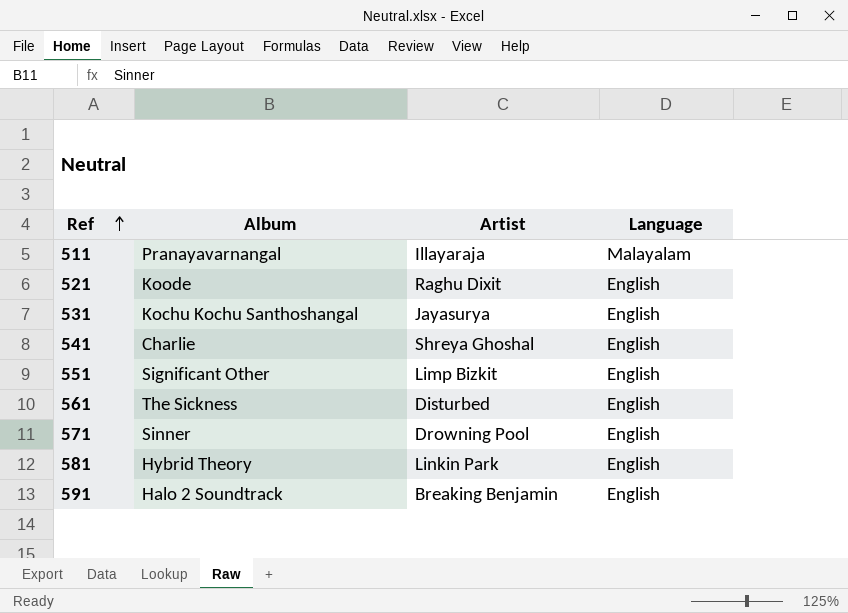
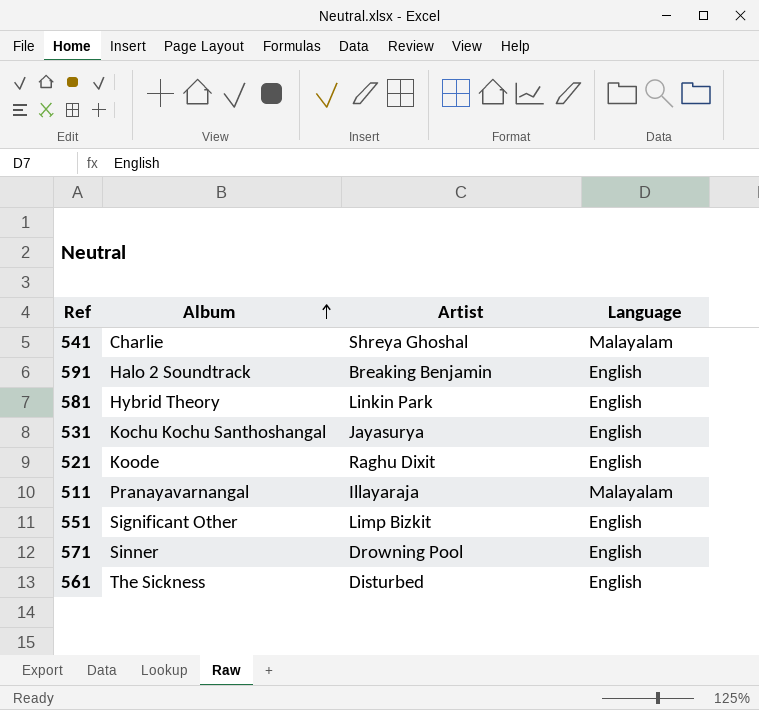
row order: Ref ascending -> Album ascending
541 | Language: English -> Malayalam

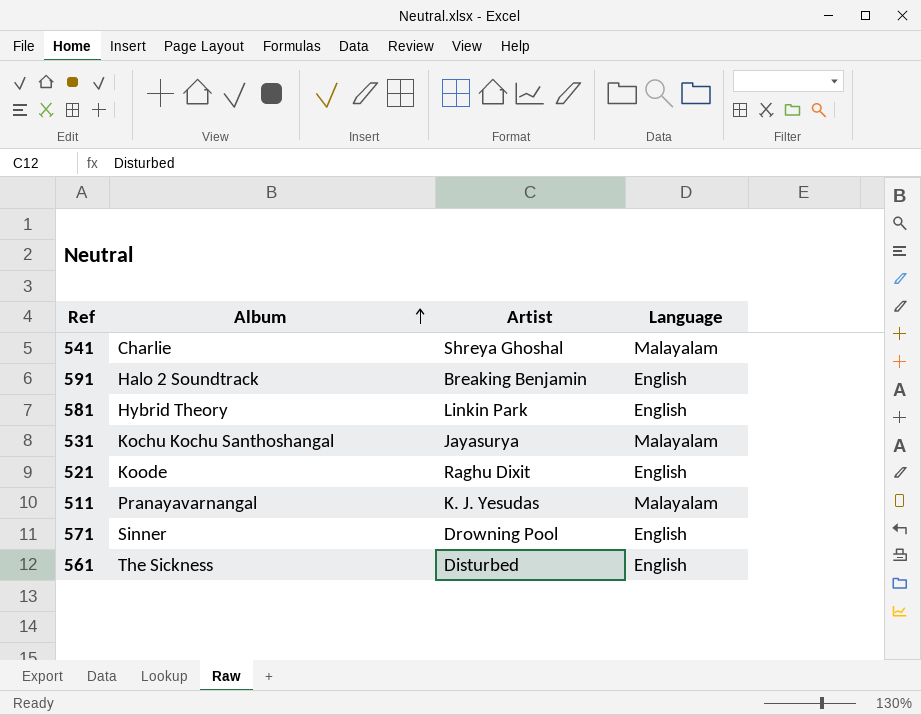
row 551: Significant Other | Limp Bizkit | English -> none
531 | Language: English -> Malayalam
511 | Artist: Illayaraja -> K. J. Yesudas

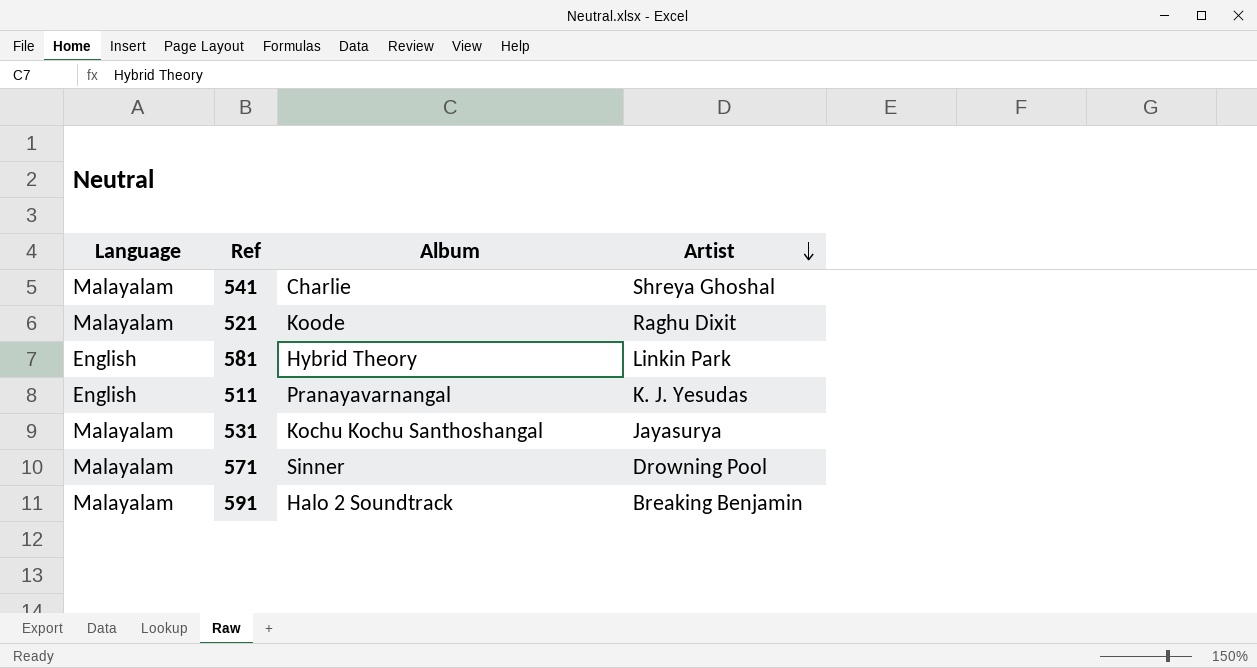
row order: Album ascending -> Artist descending
column Language | position: 4 -> 1
row 561: The Sickness | Disturbed | English -> none
521 | Language: English -> Malayalam
511 | Language: Malayalam -> English
571 | Language: English -> Malayalam
591 | Language: English -> Malayalam

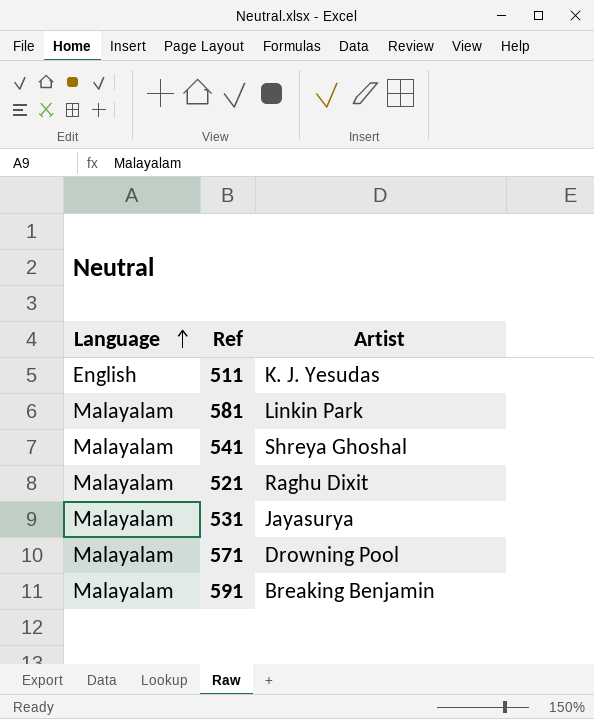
row order: Artist descending -> Language ascending
column Album | position: 3 -> none
581 | Language: English -> Malayalam

